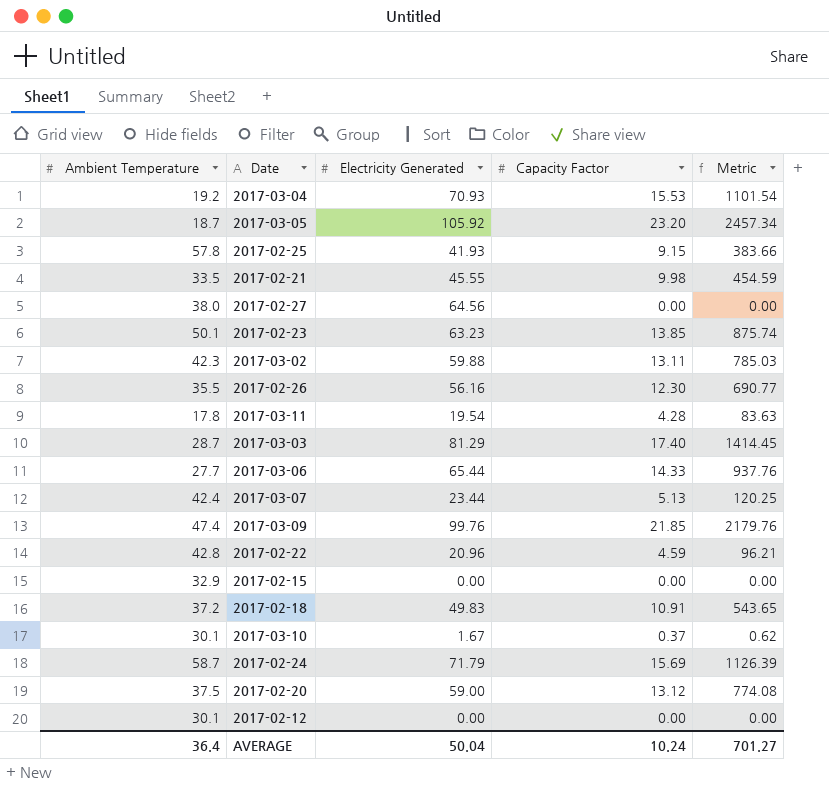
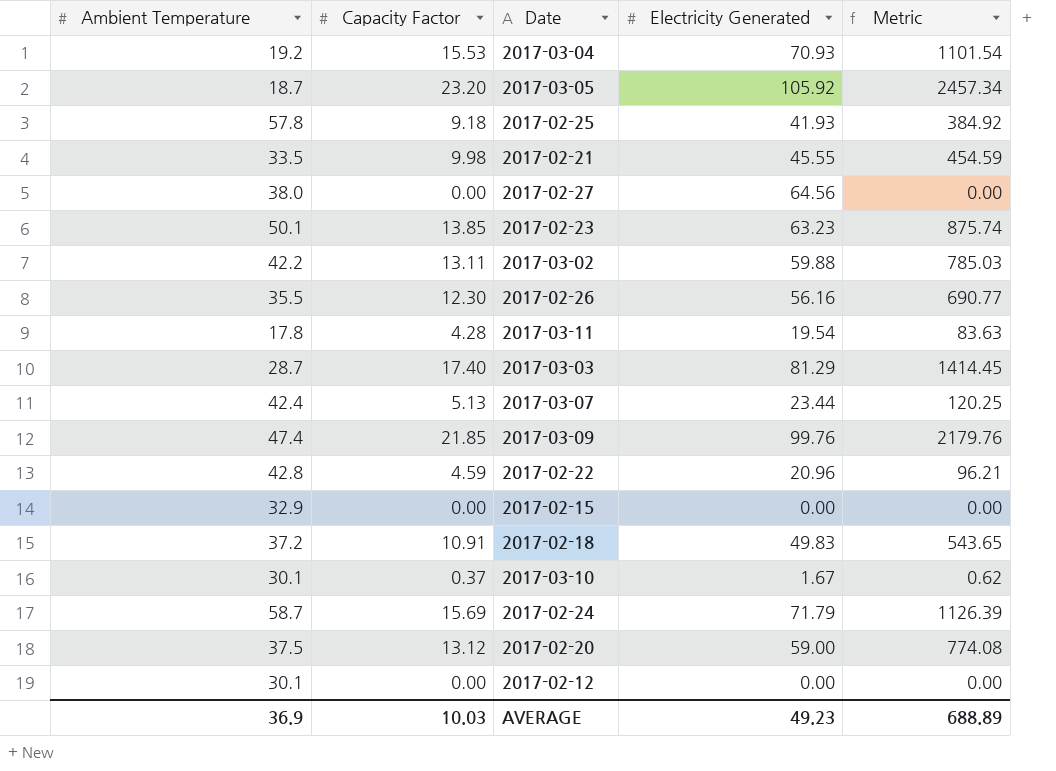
column Capacity Factor | position: 4 -> 2
row 2017-03-06: 27.7 | 65.44 | 14.33 | 937.76 -> none
2017-02-25 | Capacity Factor: 9.15 -> 9.18
2017-02-25 | Metric: 383.66 -> 384.92
2017-03-02 | Ambient Temperature: 42.3 -> 42.2
AVERAGE | Ambient Temperature: 36.4 -> 36.9
AVERAGE | Capacity Factor: 10.24 -> 10.03
AVERAGE | Electricity Generated: 50.04 -> 49.23
AVERAGE | Metric: 701.27 -> 688.89

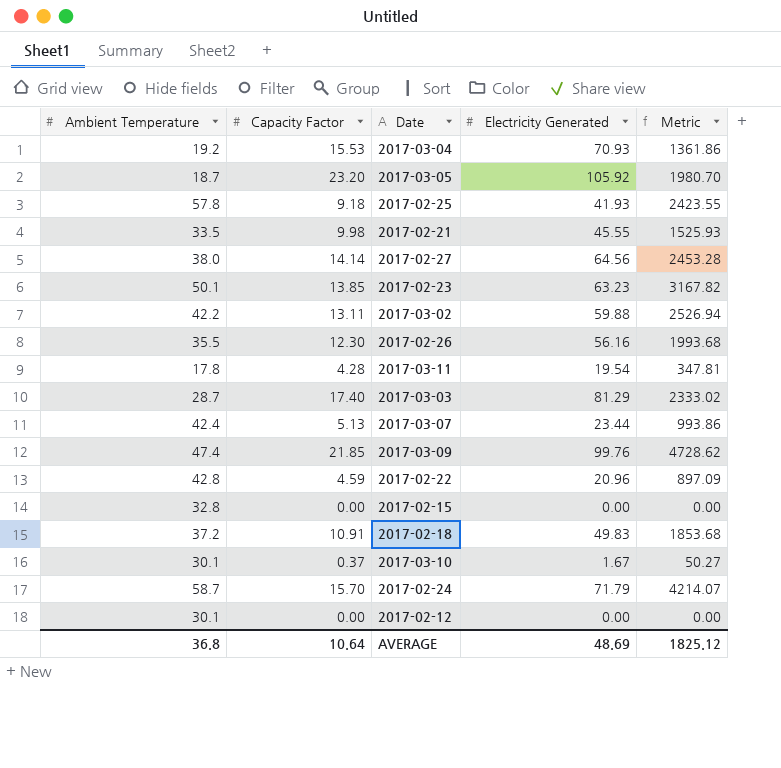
column Metric | formula: [Capacity Factor] * [Electricity Generated] -> [Ambient Temperature] * [Electricity Generated]
row 2017-02-20: 37.5 | 13.12 | 59.00 | 774.08 -> none
2017-02-27 | Capacity Factor: 0.00 -> 14.14
2017-02-15 | Ambient Temperature: 32.9 -> 32.8
2017-02-24 | Capacity Factor: 15.69 -> 15.70
AVERAGE | Ambient Temperature: 36.9 -> 36.8
AVERAGE | Capacity Factor: 10.03 -> 10.64
AVERAGE | Electricity Generated: 49.23 -> 48.69
AVERAGE | Metric: 688.89 -> 1825.12

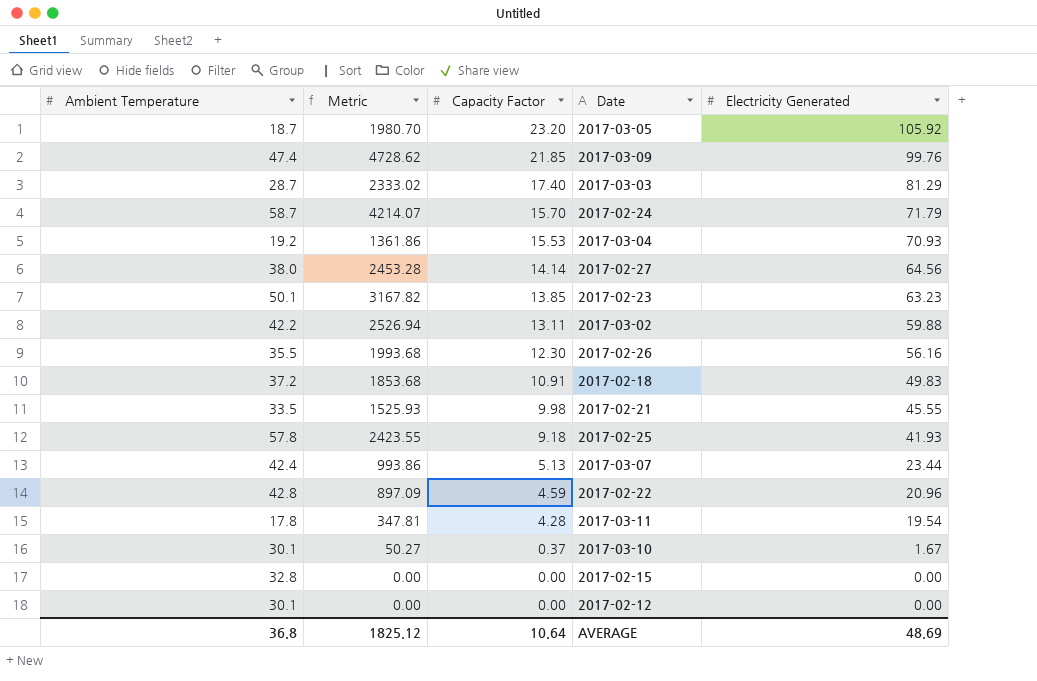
row order: none -> Capacity Factor descending
column Metric | position: 5 -> 2

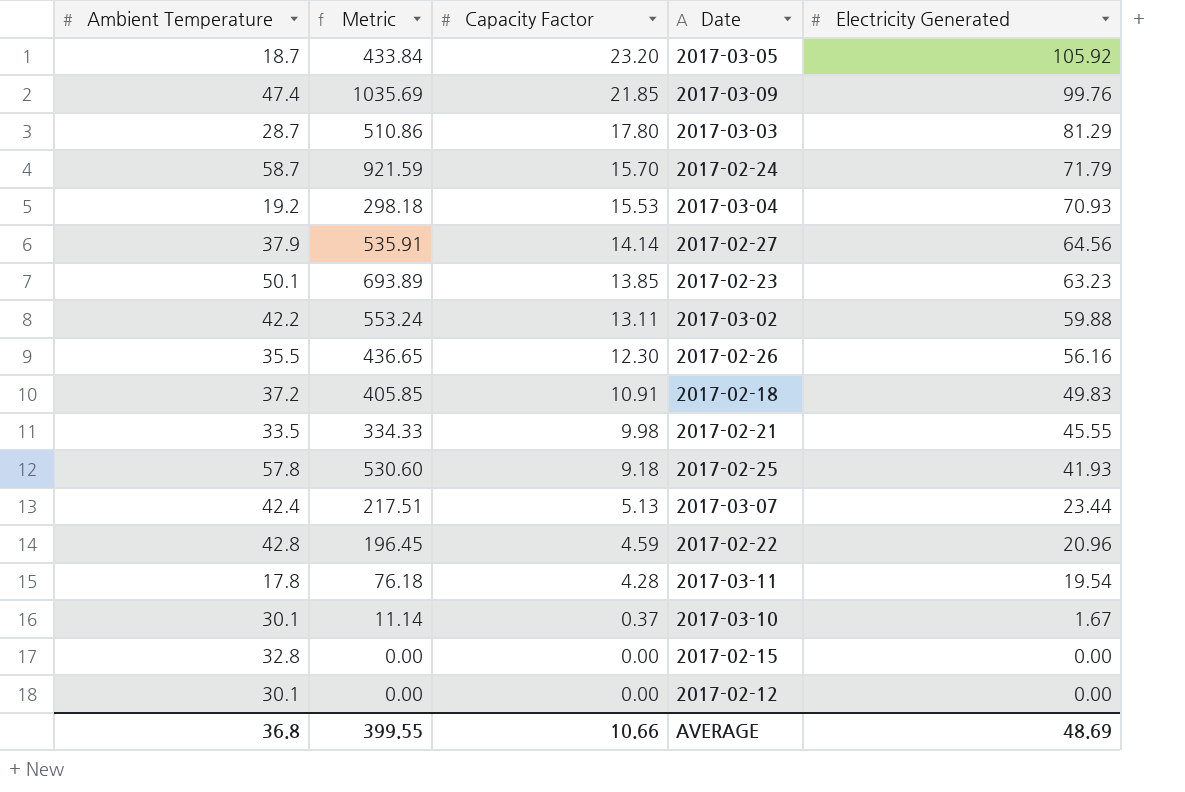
column Metric | formula: [Ambient Temperature] * [Electricity Generated] -> [Ambient Temperature] * [Capacity Factor]
2017-03-03 | Capacity Factor: 17.40 -> 17.80
2017-02-27 | Ambient Temperature: 38.0 -> 37.9
AVERAGE | Metric: 1825.12 -> 399.55
AVERAGE | Capacity Factor: 10.64 -> 10.66

